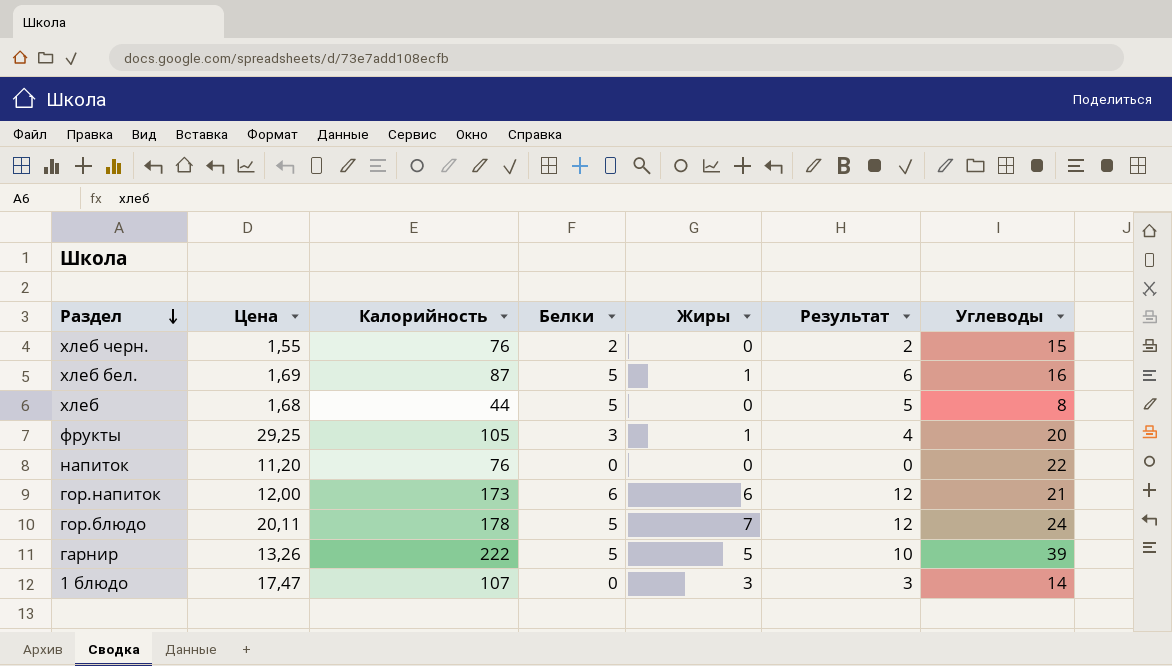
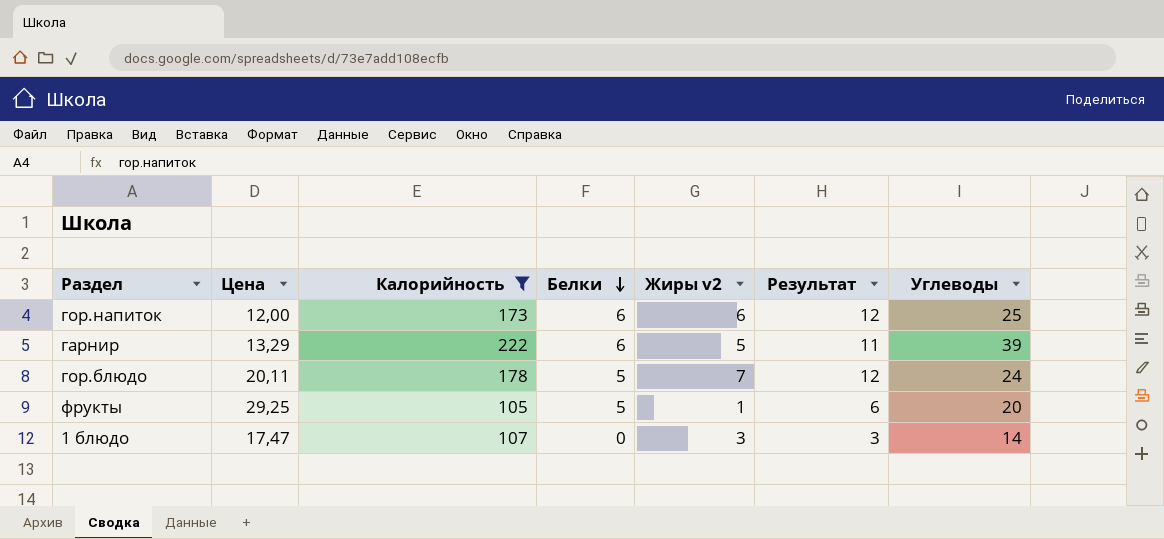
filter: none -> Калорийность >= 105
row order: Раздел descending -> Белки descending
column name: Жиры -> Жиры v2
гор.напиток | Углеводы: 21 -> 25
гарнир | Цена: 13,26 -> 13,29
гарнир | Белки: 5 -> 6
гарнир | Результат: 10 -> 11
фрукты | Белки: 3 -> 5
фрукты | Результат: 4 -> 6

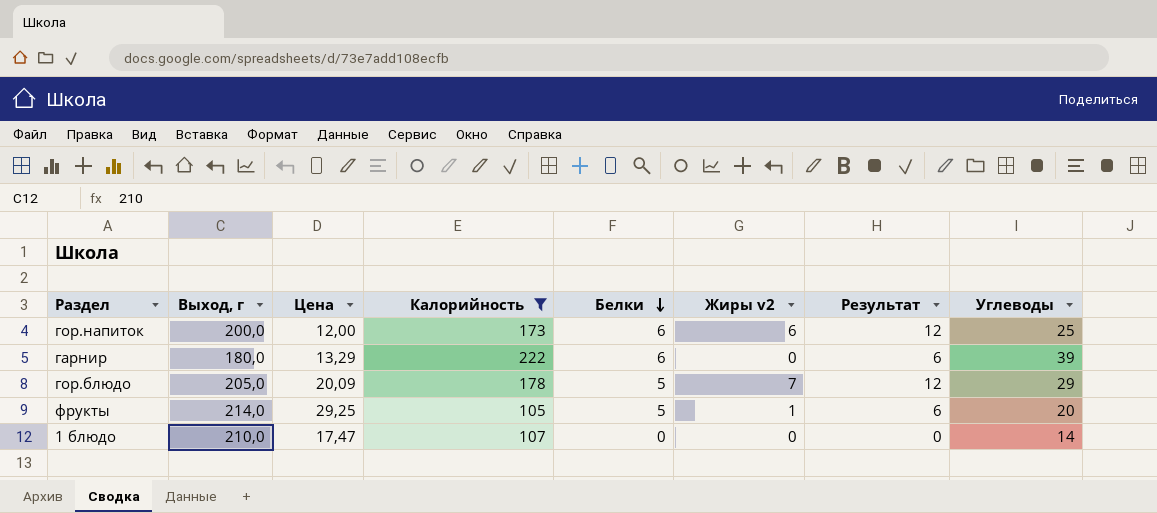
column Выход, г | position: none -> 2
гарнир | Жиры v2: 5 -> 0
гарнир | Результат: 11 -> 6
гор.блюдо | Цена: 20,11 -> 20,09
гор.блюдо | Углеводы: 24 -> 29
1 блюдо | Жиры v2: 3 -> 0
1 блюдо | Результат: 3 -> 0

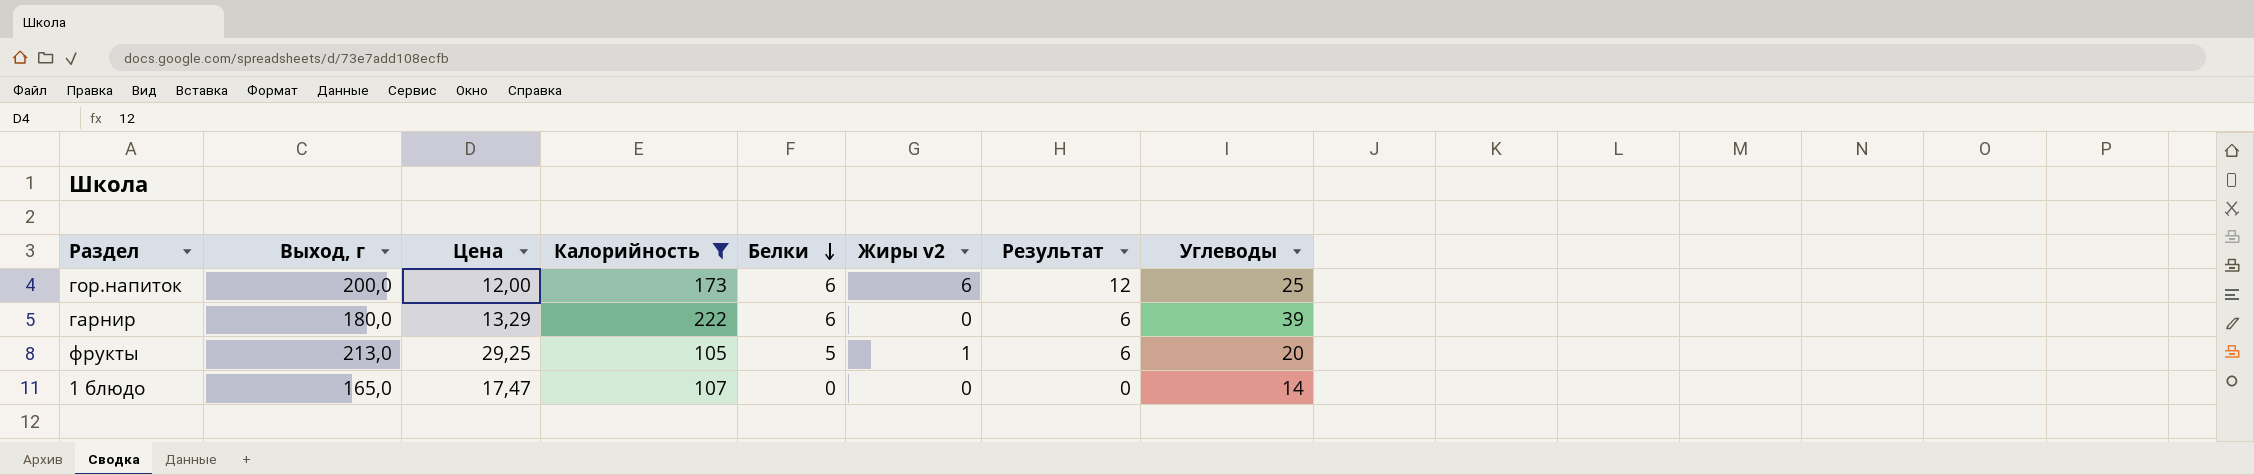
row гор.блюдо: 205,0 | 20,09 | 178 | 5 | 7 | 12 | 29 -> none
фрукты | Выход, г: 214,0 -> 213,0
1 блюдо | Выход, г: 210,0 -> 165,0

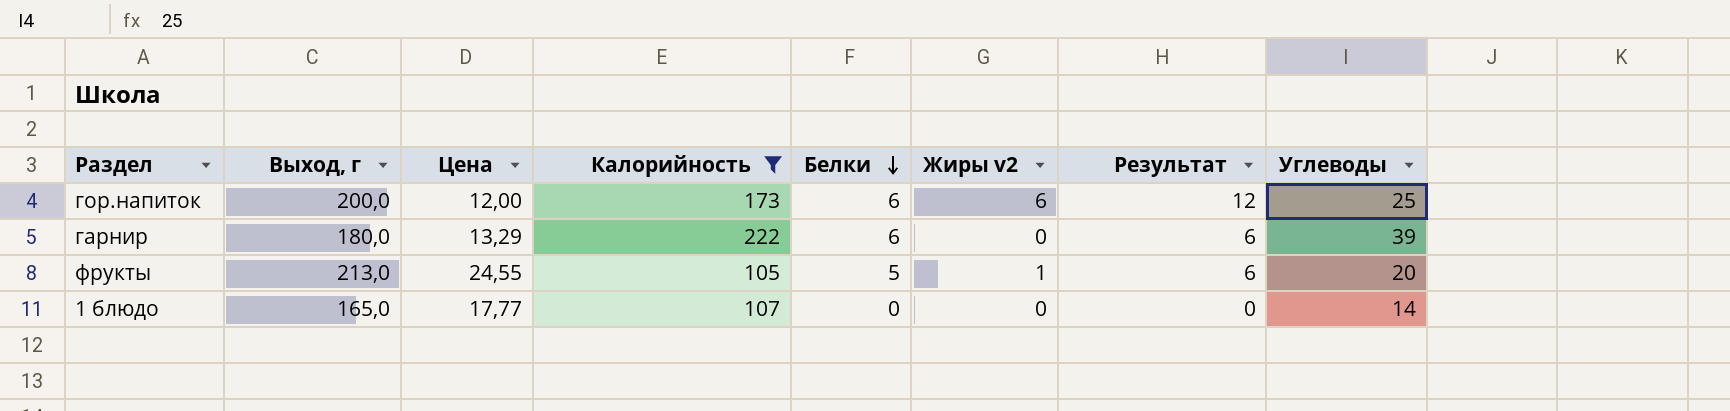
фрукты | Цена: 29,25 -> 24,55
1 блюдо | Цена: 17,47 -> 17,77

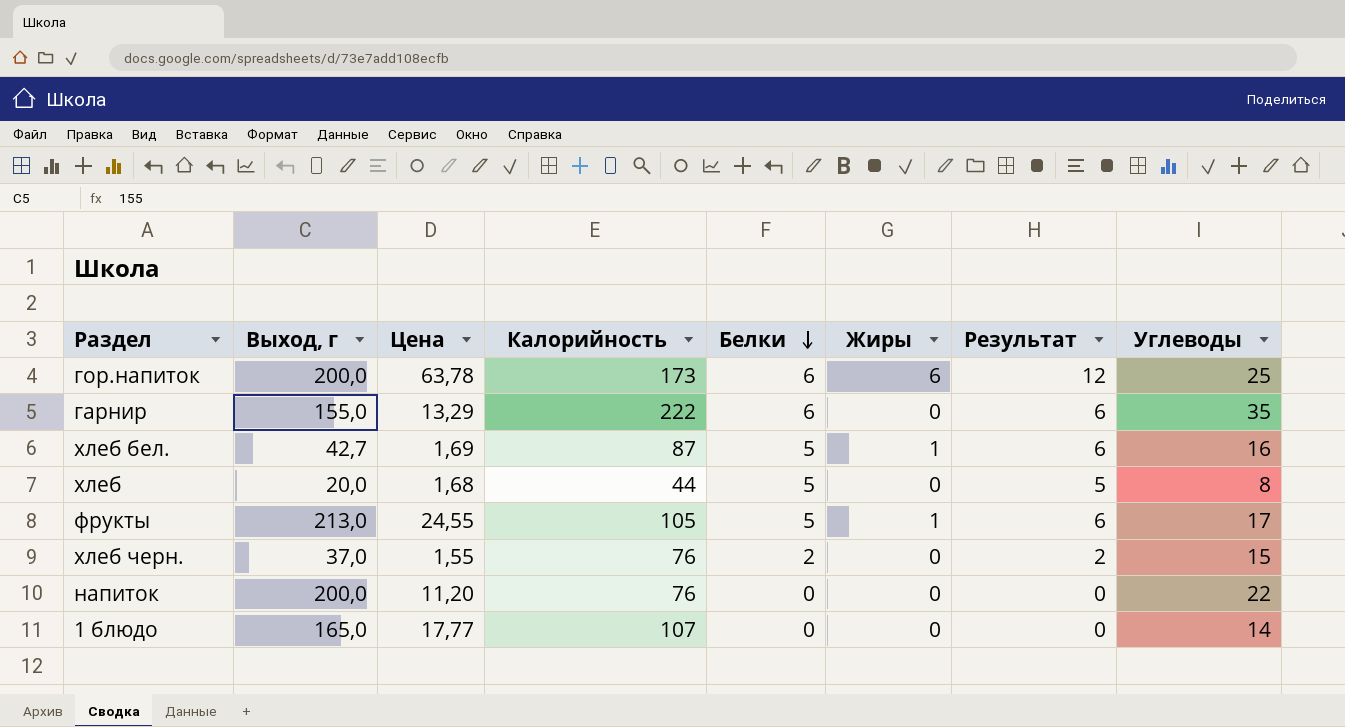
filter: Калорийность >= 105 -> none
column name: Жиры v2 -> Жиры
гор.напиток | Цена: 12,00 -> 63,78
гарнир | Выход, г: 180,0 -> 155,0
гарнир | Углеводы: 39 -> 35
фрукты | Углеводы: 20 -> 17

